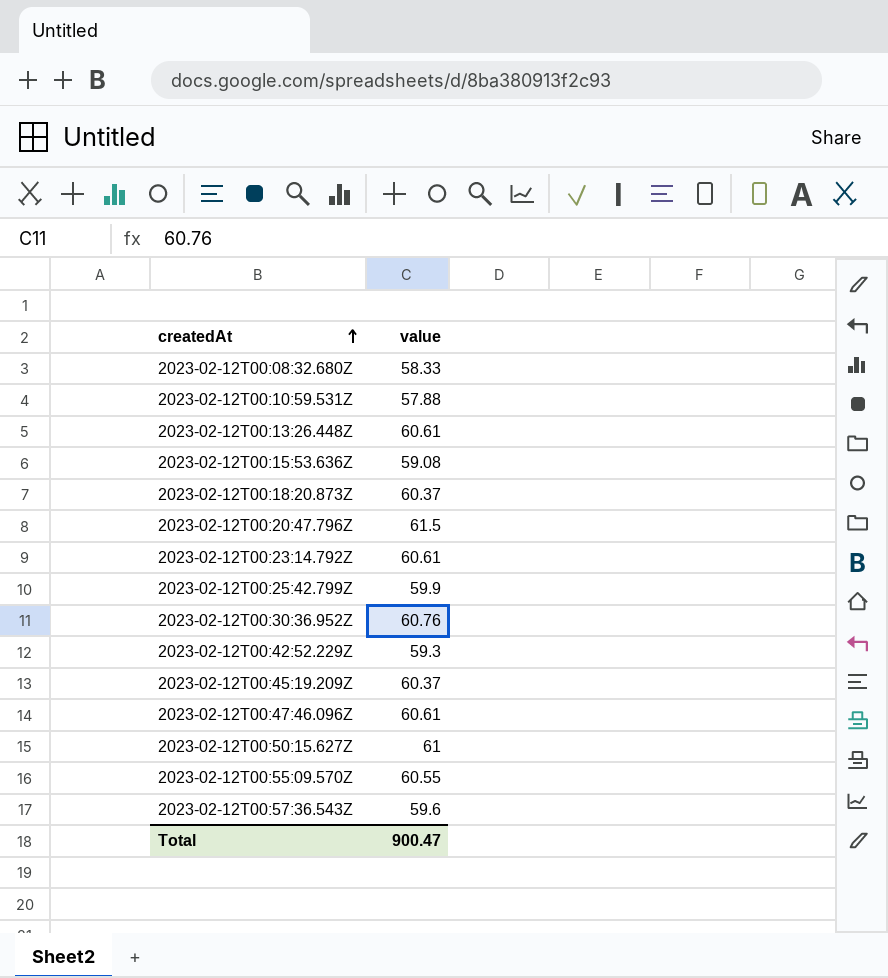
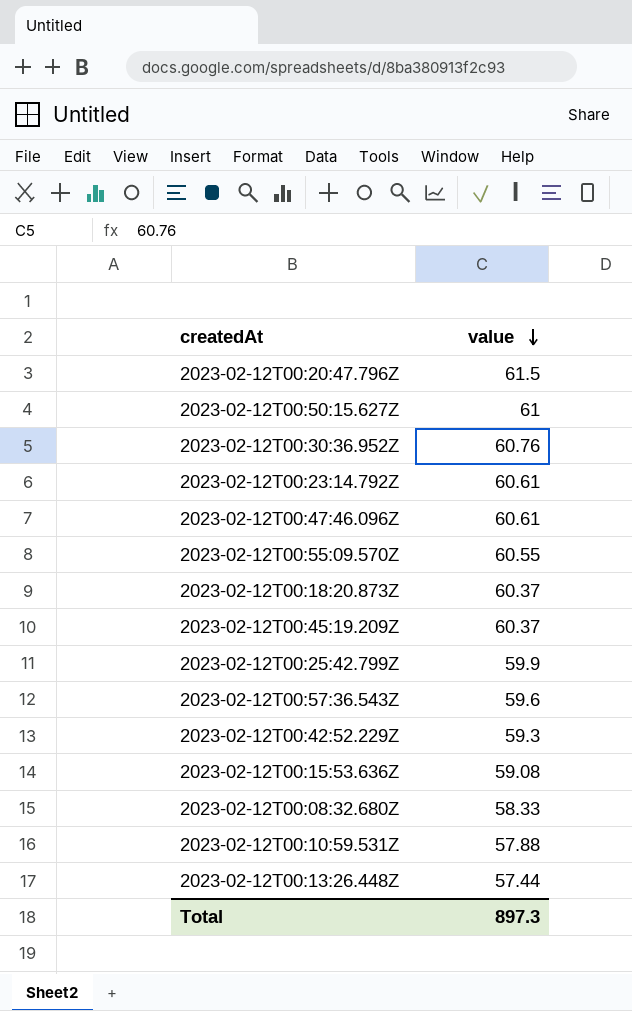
row order: createdAt ascending -> value descending
2023-02-12T00:13:26.448Z | value: 60.61 -> 57.44
Total | value: 900.47 -> 897.3

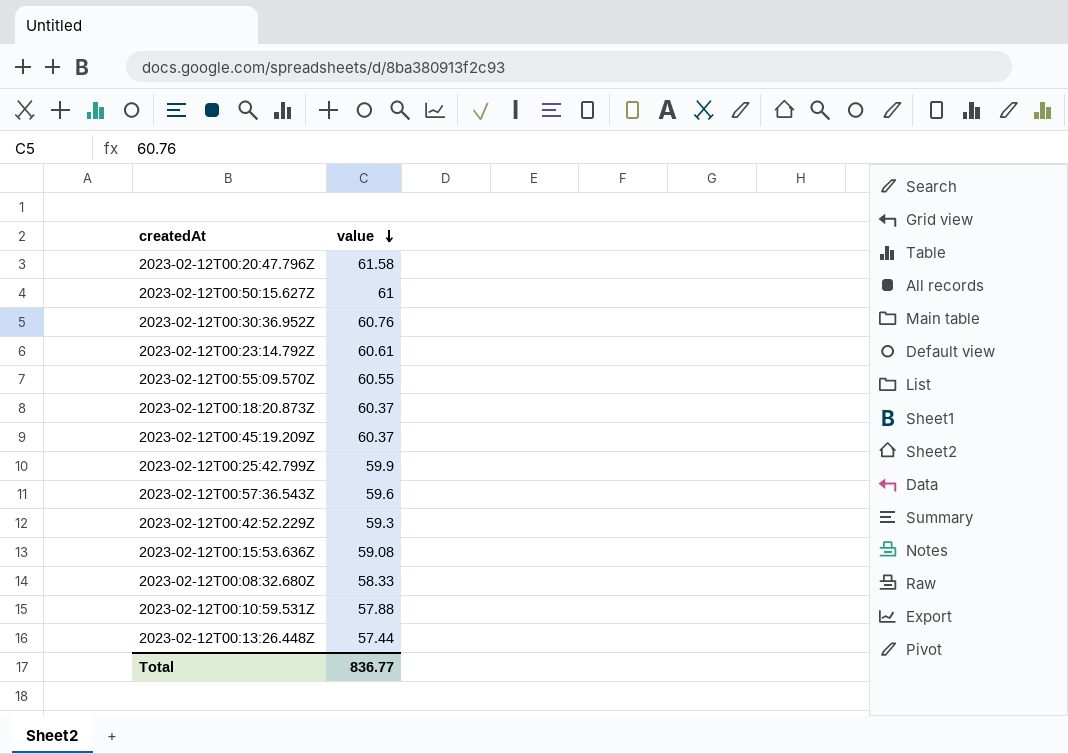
row 2023-02-12T00:47:46.096Z: 60.61 -> none
2023-02-12T00:20:47.796Z | value: 61.5 -> 61.58
Total | value: 897.3 -> 836.77

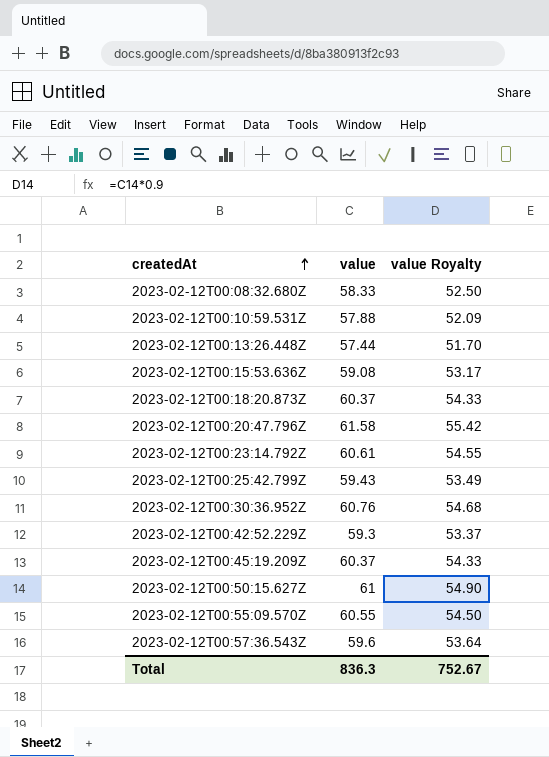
row order: value descending -> createdAt ascending
column value Royalty | formula: none -> [value] * 0.9
2023-02-12T00:25:42.799Z | value: 59.9 -> 59.43
Total | value: 836.77 -> 836.3

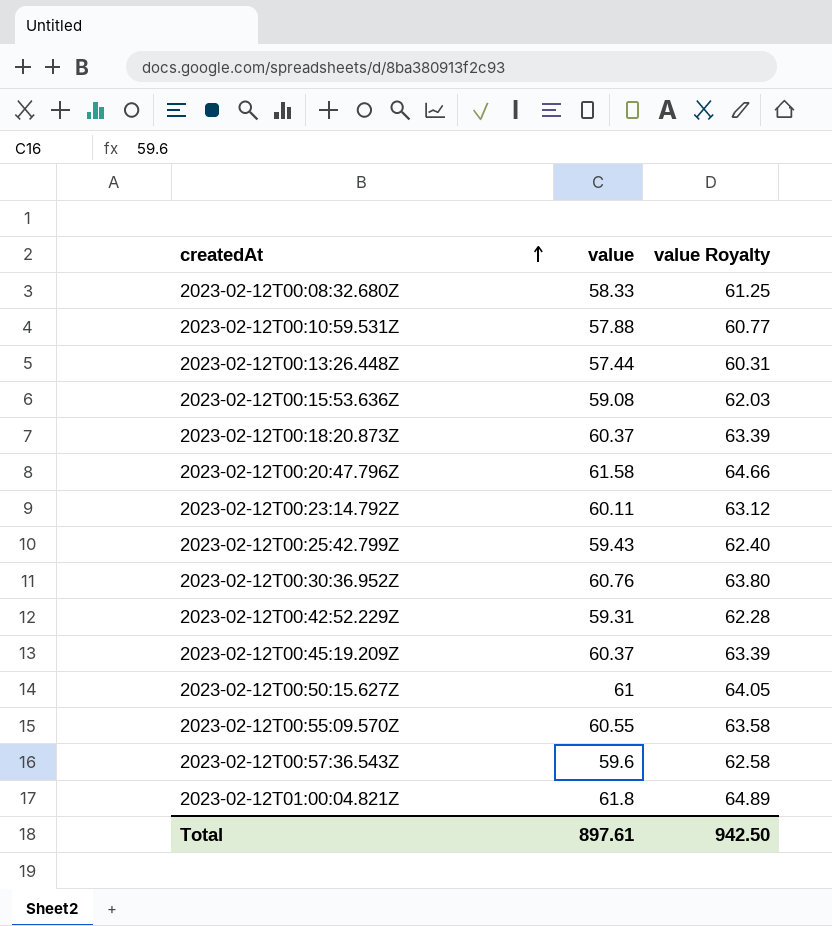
column value Royalty | formula: [value] * 0.9 -> [value] * 1.05
2023-02-12T00:23:14.792Z | value: 60.61 -> 60.11
2023-02-12T00:42:52.229Z | value: 59.3 -> 59.31
row 2023-02-12T01:00:04.821Z: none -> 61.8 | 64.89
Total | value: 836.3 -> 897.61
Total | value Royalty: 752.67 -> 942.50

